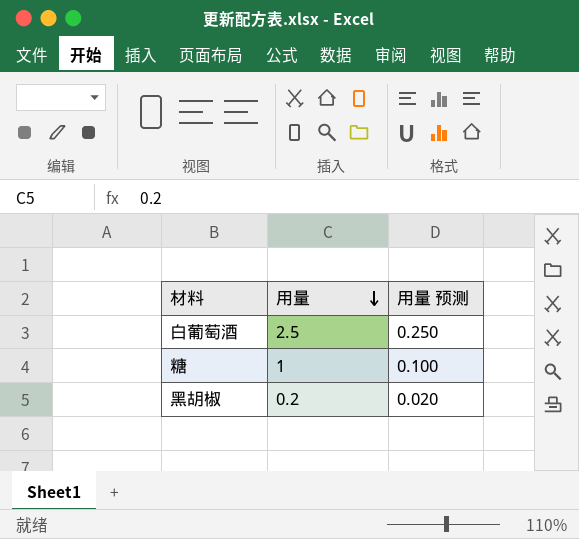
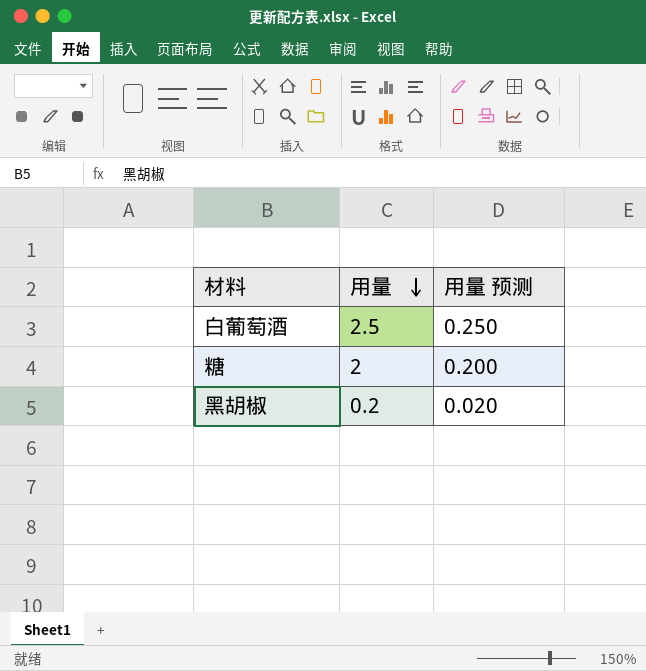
糖 | 用量: 1 -> 2
糖 | 用量 预测: 0.100 -> 0.200

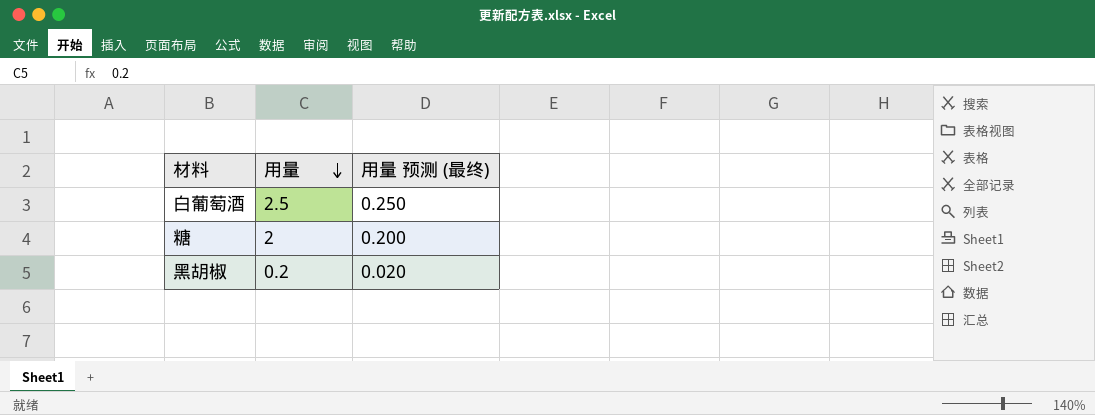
column name: 用量 预测 -> 用量 预测 (最终)

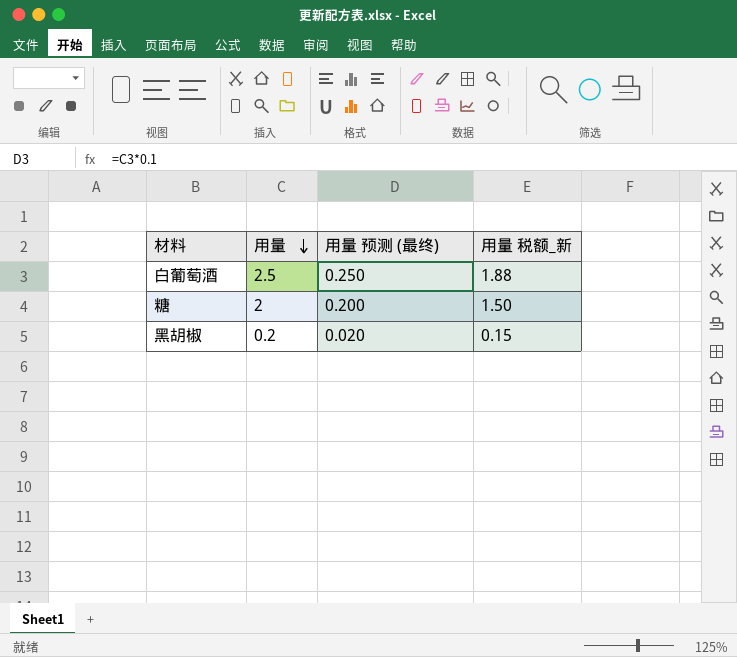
column 用量 税额_新 | formula: none -> [用量] * 0.75

